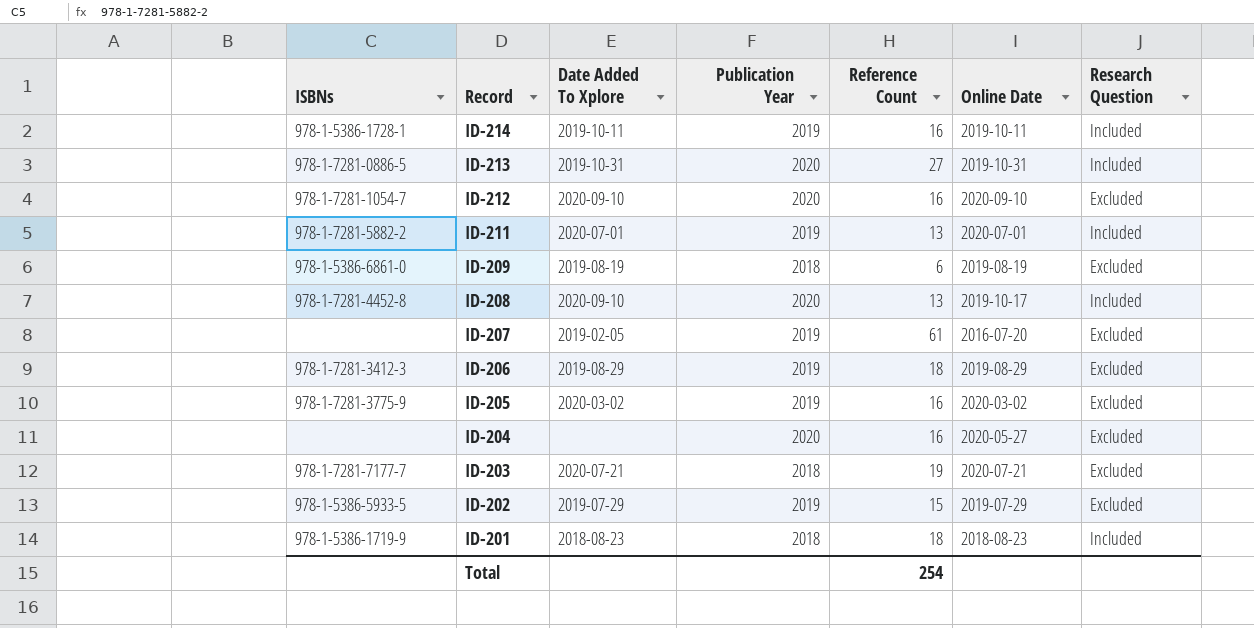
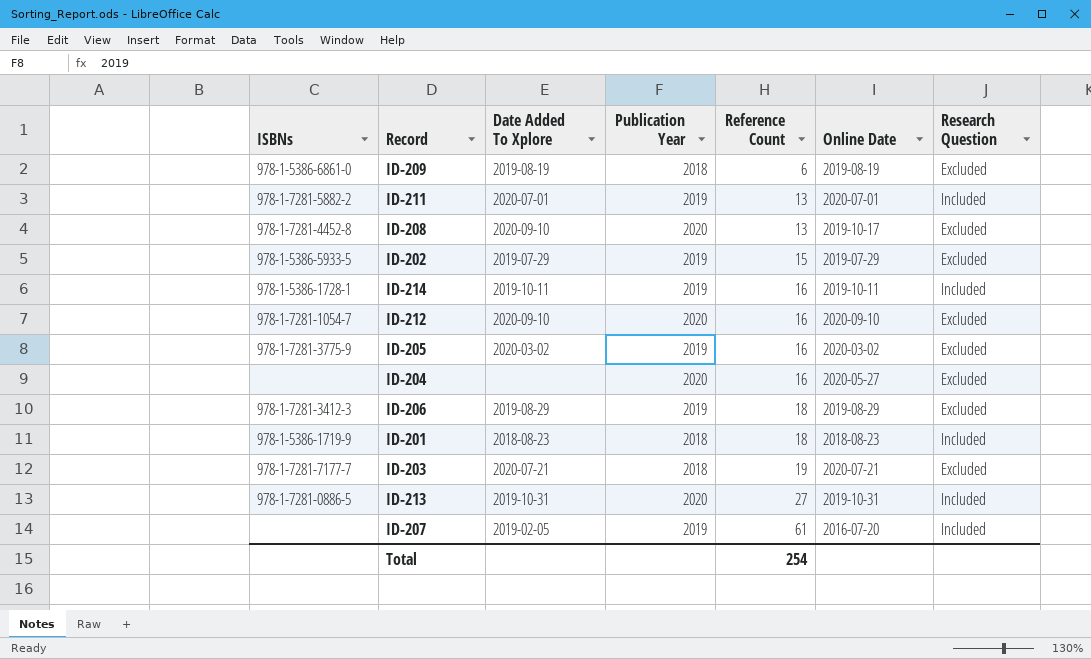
row order: Record descending -> Reference Count ascending
ID-208 | Research Question: Included -> Excluded
ID-207 | Research Question: Excluded -> Included

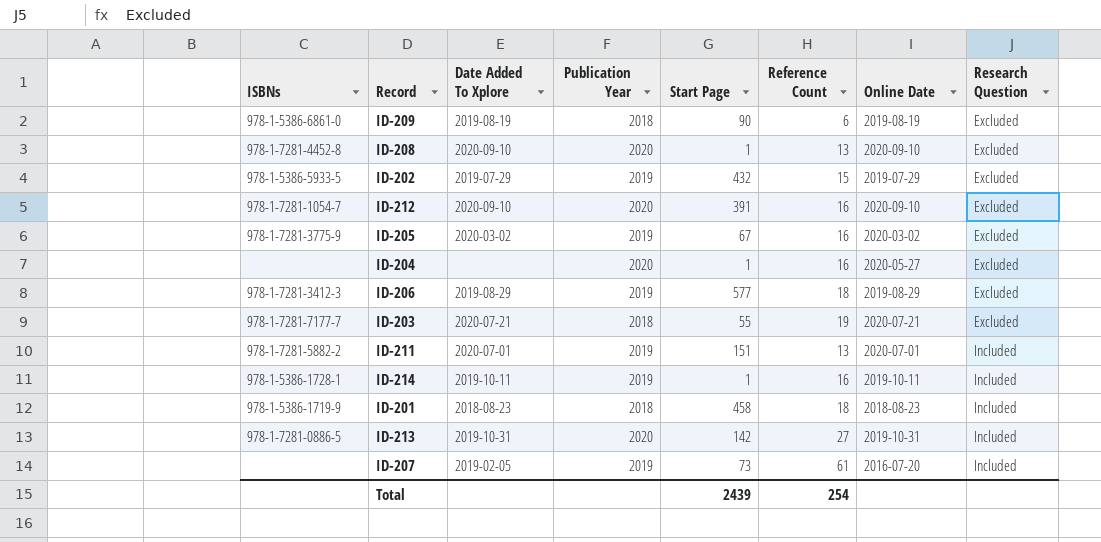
row order: Reference Count ascending -> Research Question ascending
column Start Page | position: none -> 5
ID-208 | Online Date: 2019-10-17 -> 2020-09-10

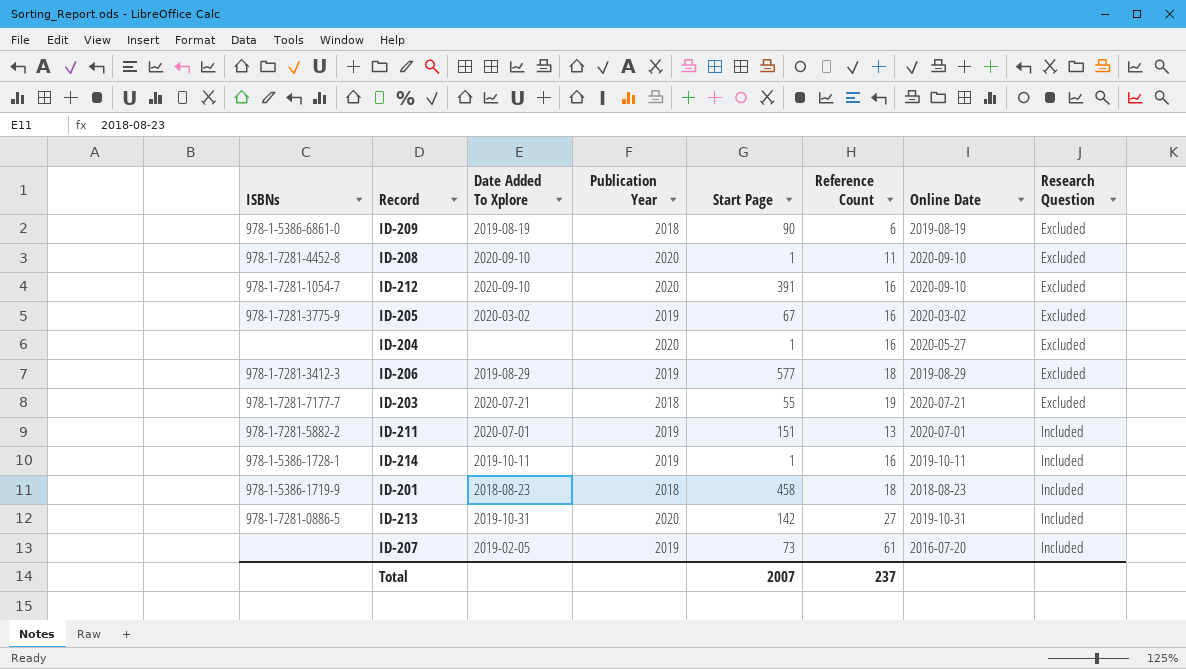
row ID-202: 978-1-5386-5933-5 | 2019-07-29 | 2019 | 432 | 15 | 2019-07-29 | Excluded -> none
ID-208 | Reference Count: 13 -> 11
Total | Start Page: 2439 -> 2007
Total | Reference Count: 254 -> 237

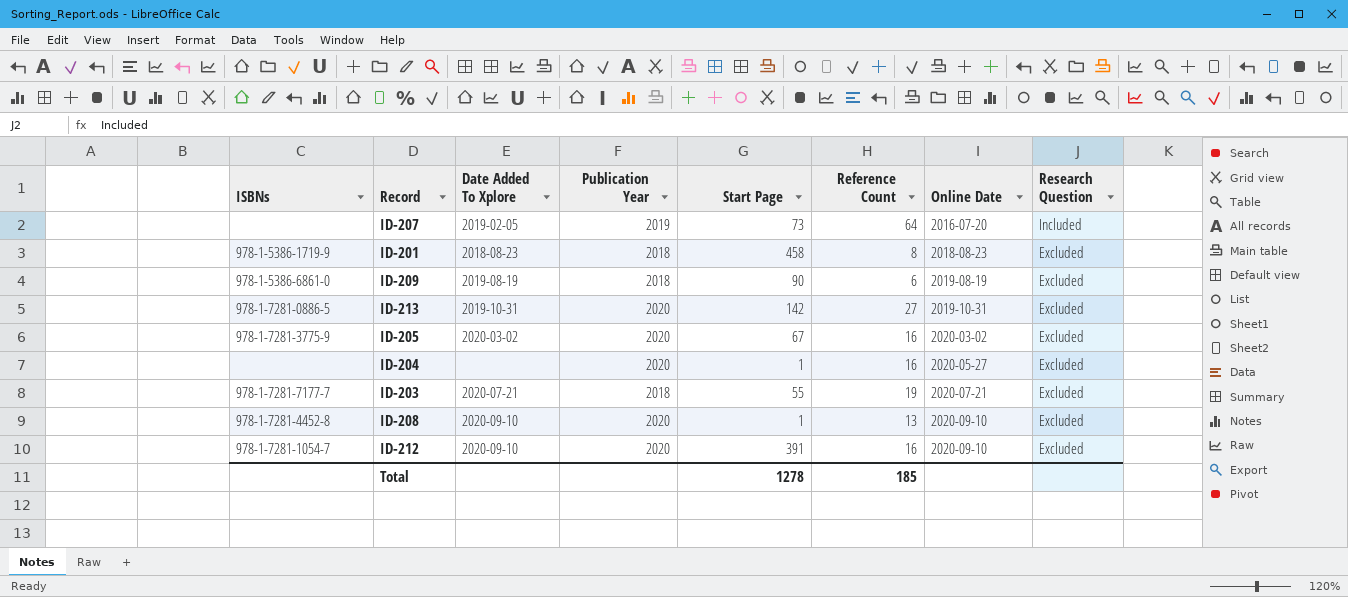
row order: Research Question ascending -> Online Date ascending
row ID-206: 978-1-7281-3412-3 | 2019-08-29 | 2019 | 577 | 18 | 2019-08-29 | Excluded -> none
row ID-211: 978-1-7281-5882-2 | 2020-07-01 | 2019 | 151 | 13 | 2020-07-01 | Included -> none
row ID-214: 978-1-5386-1728-1 | 2019-10-11 | 2019 | 1 | 16 | 2019-10-11 | Included -> none
ID-207 | Reference Count: 61 -> 64
ID-201 | Reference Count: 18 -> 8
ID-201 | Research Question: Included -> Excluded
ID-213 | Research Question: Included -> Excluded
ID-205 | Publication Year: 2019 -> 2020
ID-208 | Reference Count: 11 -> 13
Total | Start Page: 2007 -> 1278
Total | Reference Count: 237 -> 185

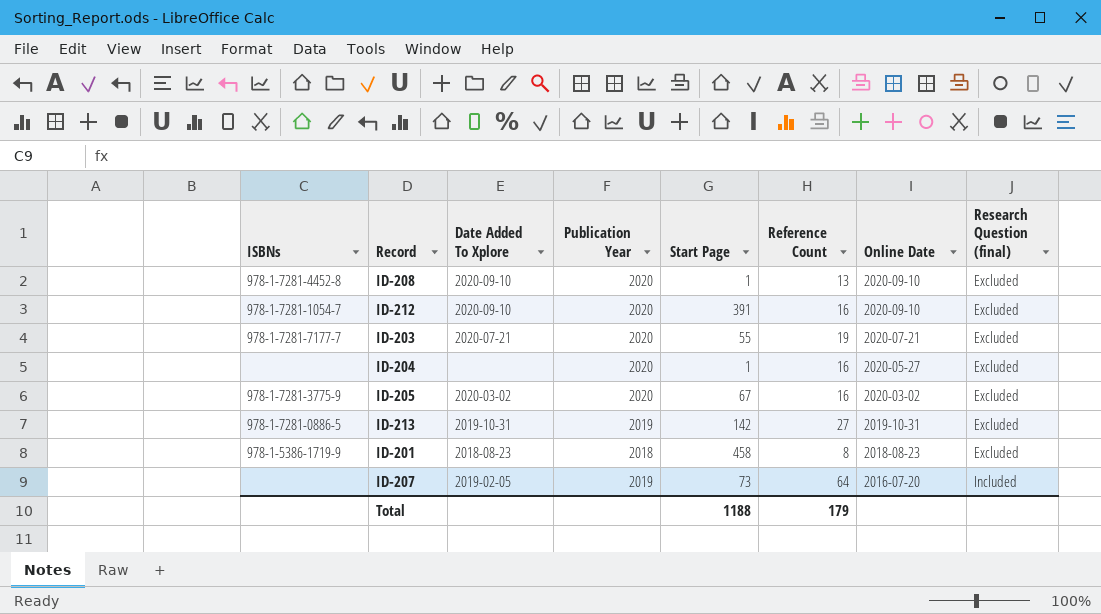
row order: Online Date ascending -> Online Date descending
column name: Research Question -> Research Question (final)
row ID-209: 978-1-5386-6861-0 | 2019-08-19 | 2018 | 90 | 6 | 2019-08-19 | Excluded -> none
ID-203 | Publication Year: 2018 -> 2020
ID-213 | Publication Year: 2020 -> 2019
Total | Start Page: 1278 -> 1188
Total | Reference Count: 185 -> 179

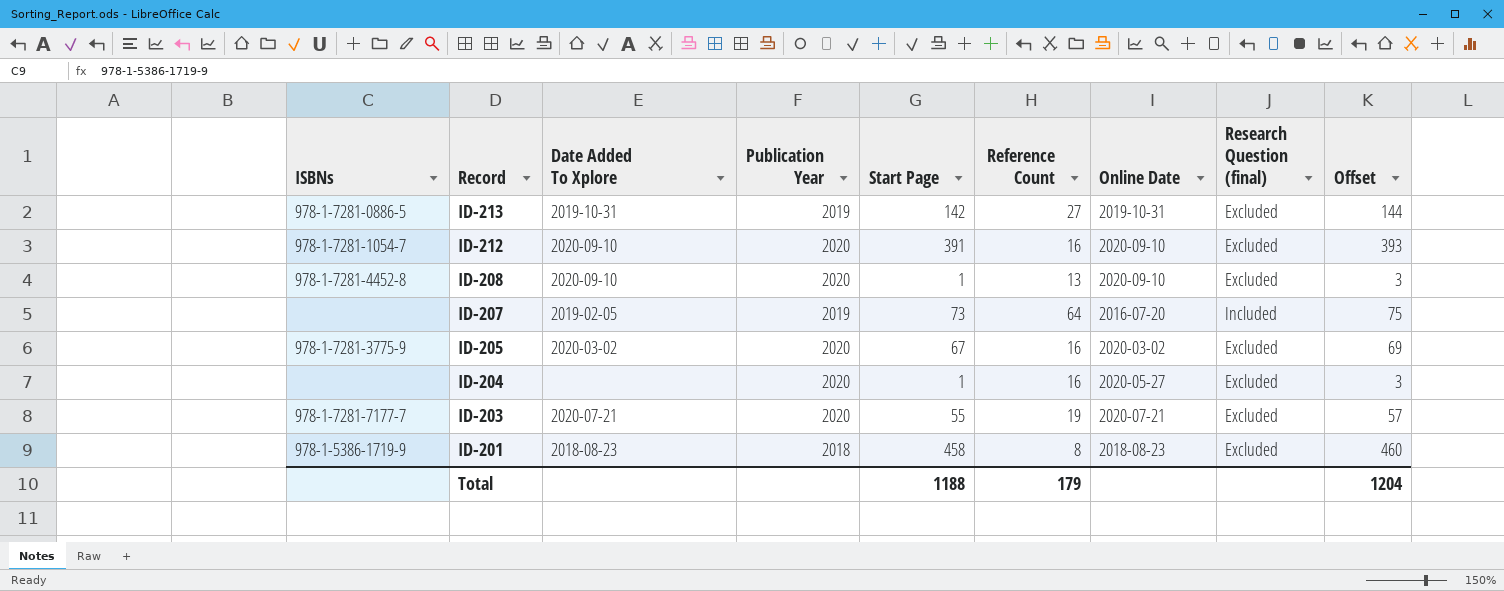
row order: Online Date descending -> Record descending
column Offset | formula: none -> [Start Page] + 2

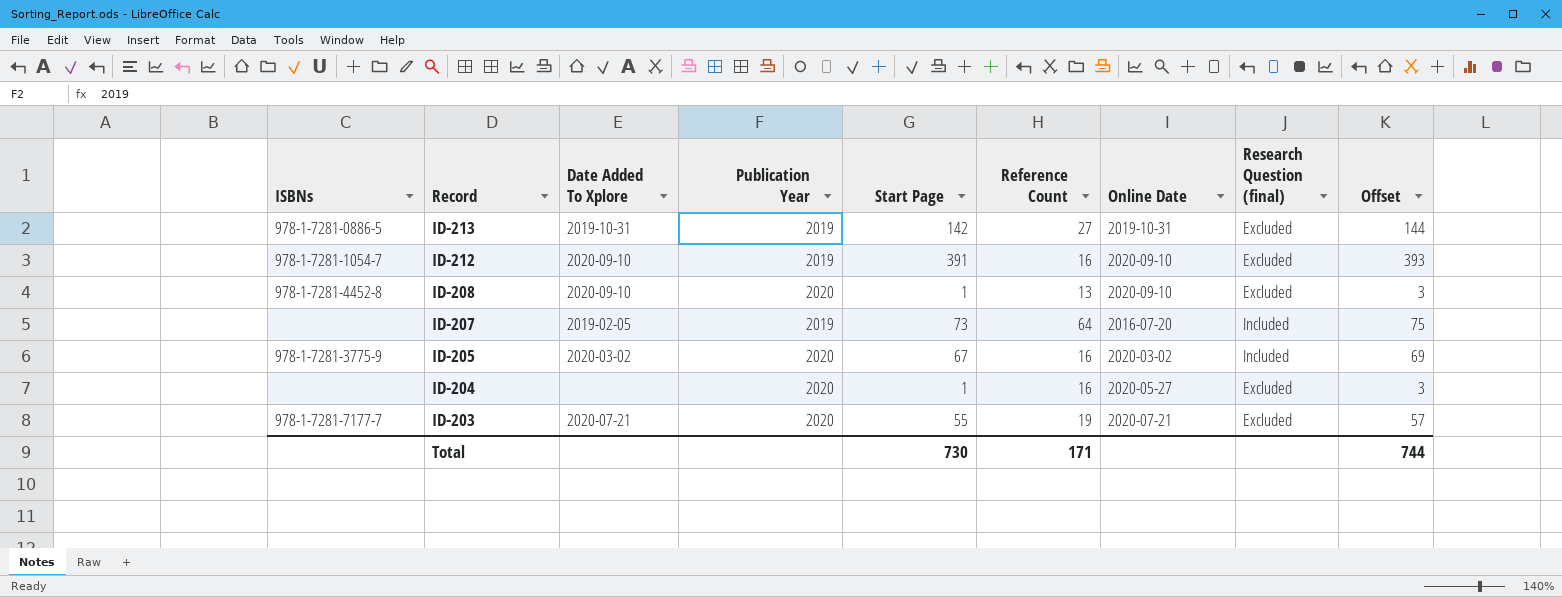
row ID-201: 978-1-5386-1719-9 | 2018-08-23 | 2018 | 458 | 8 | 2018-08-23 | Excluded | 460 -> none
ID-212 | Publication Year: 2020 -> 2019
ID-205 | Research Question (final): Excluded -> Included
Total | Start Page: 1188 -> 730
Total | Reference Count: 179 -> 171
Total | Offset: 1204 -> 744

